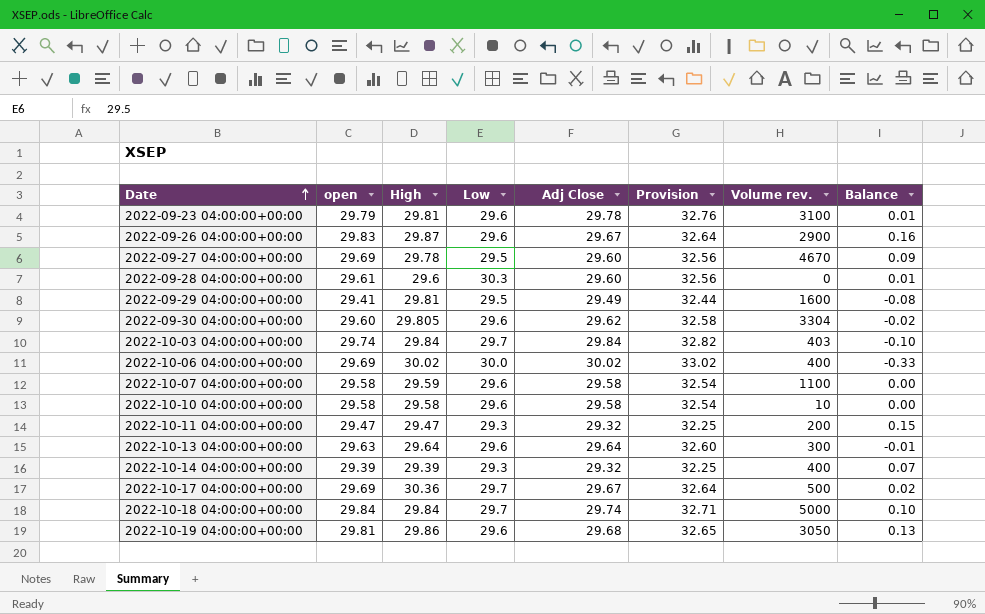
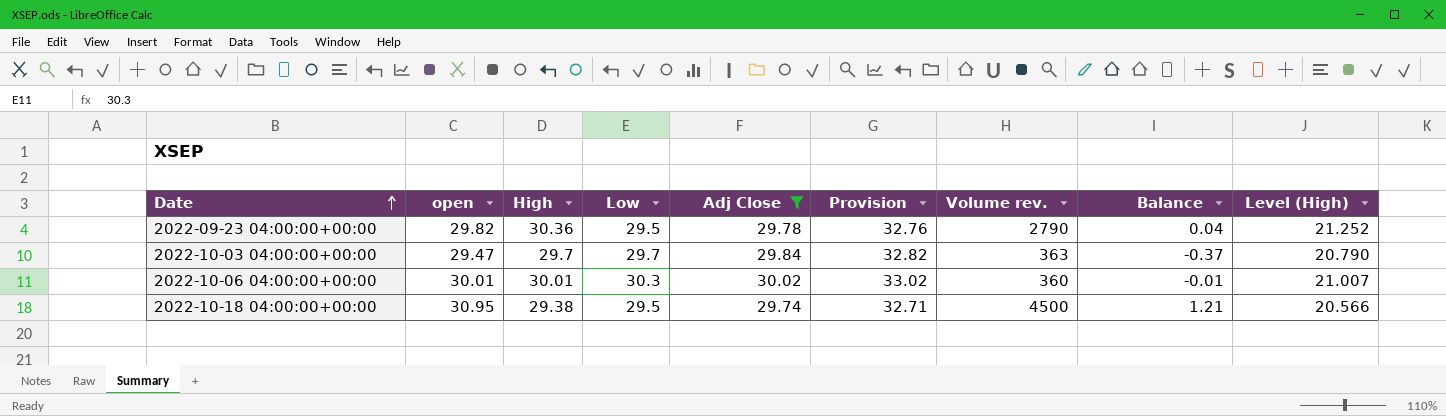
filter: none -> Adj Close >= 29.74
column Level (High) | formula: none -> [High] * 0.7
2022-09-23 04:00:00+00:00 | open: 29.79 -> 29.82
2022-09-23 04:00:00+00:00 | High: 29.81 -> 30.36
2022-09-23 04:00:00+00:00 | Low: 29.6 -> 29.5
2022-09-23 04:00:00+00:00 | Volume rev.: 3100 -> 2790
2022-09-23 04:00:00+00:00 | Balance: 0.01 -> 0.04
2022-10-03 04:00:00+00:00 | open: 29.74 -> 29.47
2022-10-03 04:00:00+00:00 | High: 29.84 -> 29.7
2022-10-03 04:00:00+00:00 | Volume rev.: 403 -> 363
2022-10-03 04:00:00+00:00 | Balance: -0.10 -> -0.37
2022-10-06 04:00:00+00:00 | open: 29.69 -> 30.01
2022-10-06 04:00:00+00:00 | High: 30.02 -> 30.01
2022-10-06 04:00:00+00:00 | Low: 30.0 -> 30.3
2022-10-06 04:00:00+00:00 | Volume rev.: 400 -> 360
2022-10-06 04:00:00+00:00 | Balance: -0.33 -> -0.01
2022-10-18 04:00:00+00:00 | open: 29.84 -> 30.95
2022-10-18 04:00:00+00:00 | High: 29.84 -> 29.38
2022-10-18 04:00:00+00:00 | Low: 29.7 -> 29.5
2022-10-18 04:00:00+00:00 | Volume rev.: 5000 -> 4500
2022-10-18 04:00:00+00:00 | Balance: 0.10 -> 1.21

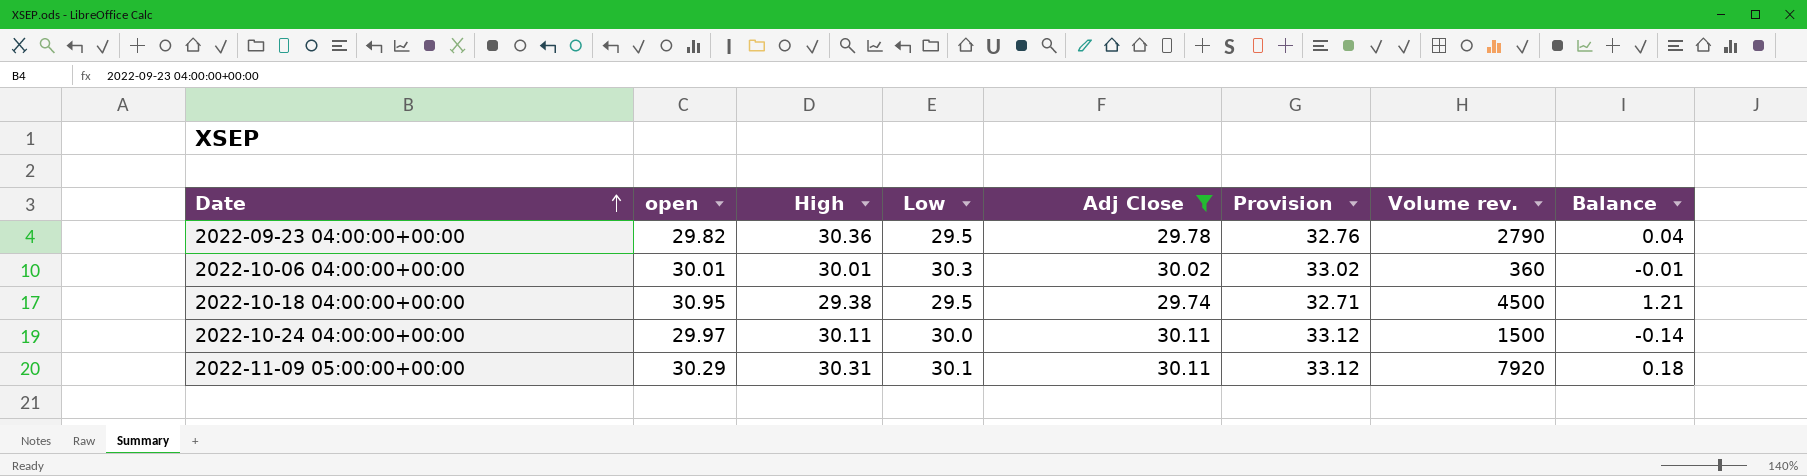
column Level (High) | formula: [High] * 0.7 -> none
row 2022-10-03 04:00:00+00:00: 29.47 | 29.7 | 29.7 | 29.84 | 32.82 | 363 | -0.37 | 20.790 -> none
row 2022-10-24 04:00:00+00:00: none -> 29.97 | 30.11 | 30.0 | 30.11 | 33.12 | 1500 | -0.14
row 2022-11-09 05:00:00+00:00: none -> 30.29 | 30.31 | 30.1 | 30.11 | 33.12 | 7920 | 0.18

